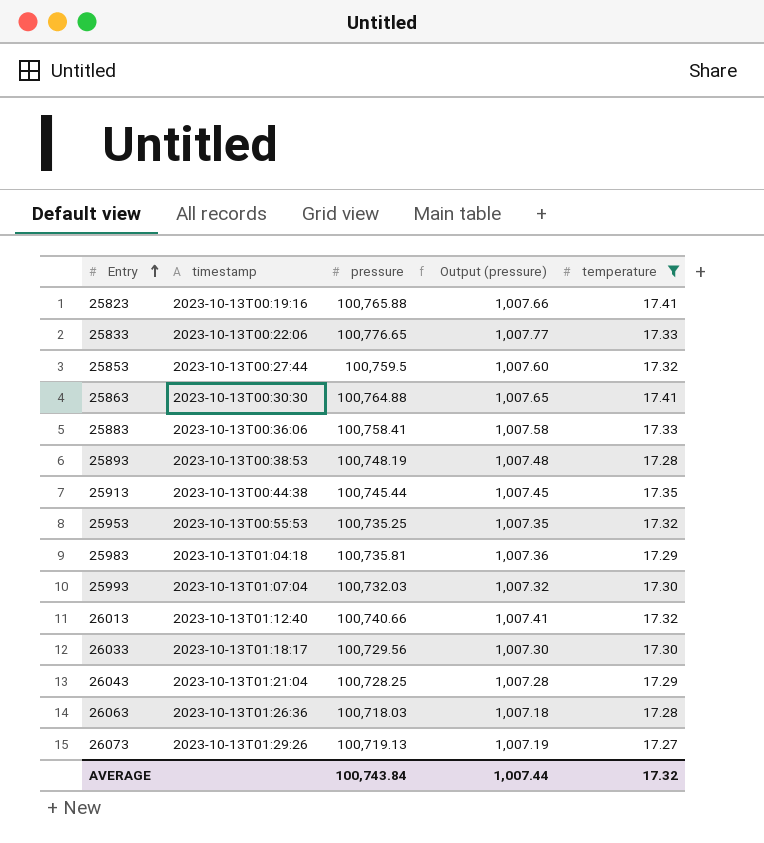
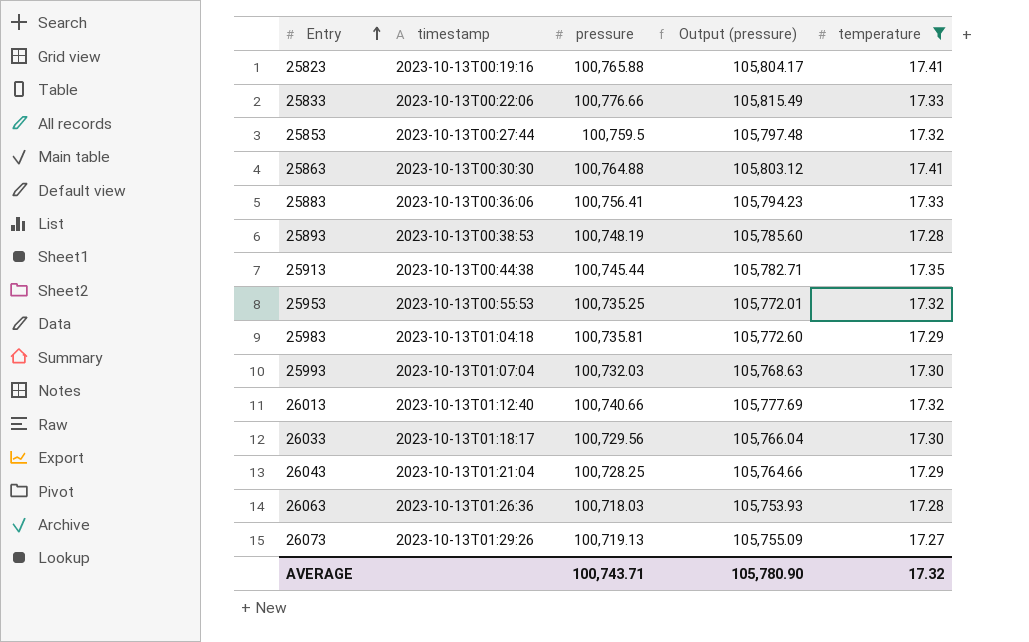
column Output (pressure) | formula: [pressure] * 0.01 -> [pressure] * 1.05
25833 | pressure: 100,776.65 -> 100,776.66
25883 | pressure: 100,758.41 -> 100,756.41
AVERAGE | pressure: 100,743.84 -> 100,743.71
AVERAGE | Output (pressure): 1,007.44 -> 105,780.90

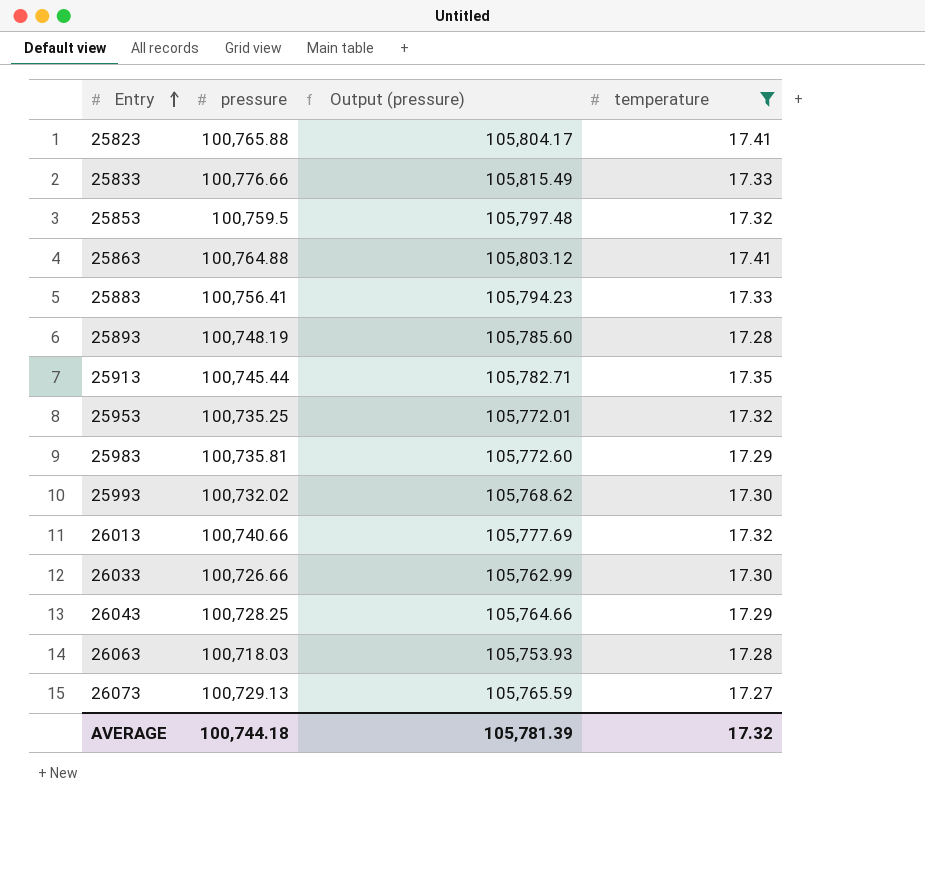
column timestamp | position: 2 -> none
25993 | pressure: 100,732.03 -> 100,732.02
25993 | Output (pressure): 105,768.63 -> 105,768.62
26033 | pressure: 100,729.56 -> 100,726.66
26033 | Output (pressure): 105,766.04 -> 105,762.99
26073 | pressure: 100,719.13 -> 100,729.13
26073 | Output (pressure): 105,755.09 -> 105,765.59
AVERAGE | pressure: 100,743.71 -> 100,744.18
AVERAGE | Output (pressure): 105,780.90 -> 105,781.39

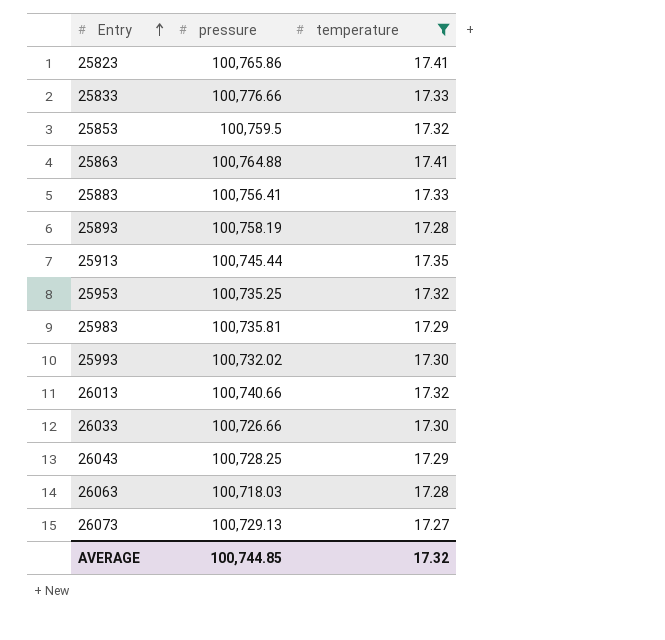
column Output (pressure) | formula: [pressure] * 1.05 -> none
25823 | pressure: 100,765.88 -> 100,765.86
25893 | pressure: 100,748.19 -> 100,758.19
AVERAGE | pressure: 100,744.18 -> 100,744.85

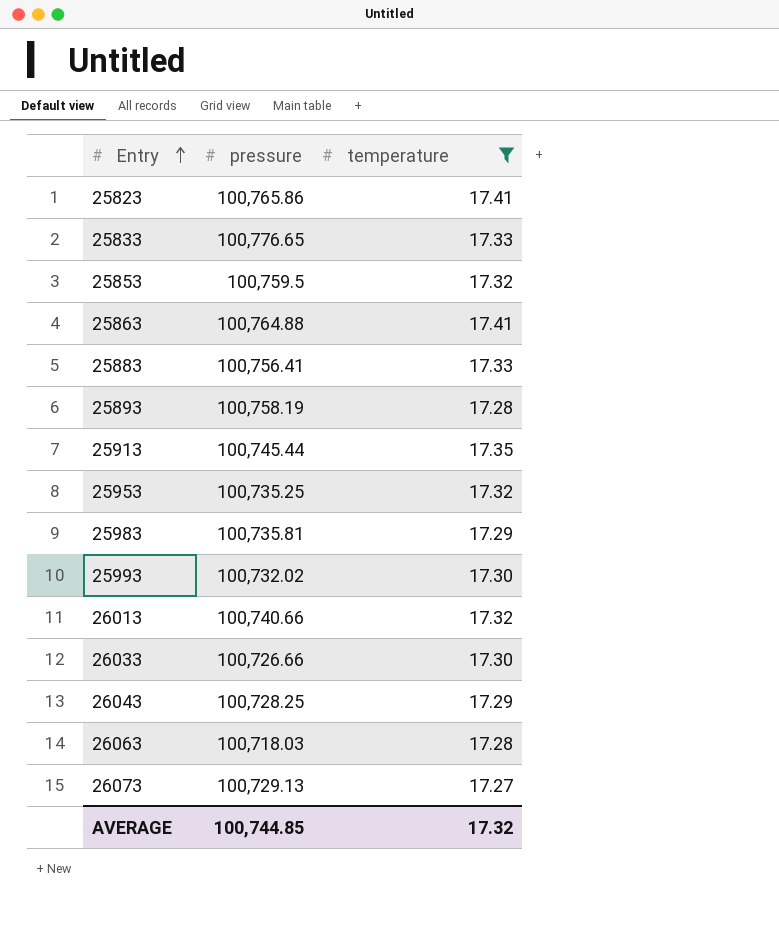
25833 | pressure: 100,776.66 -> 100,776.65

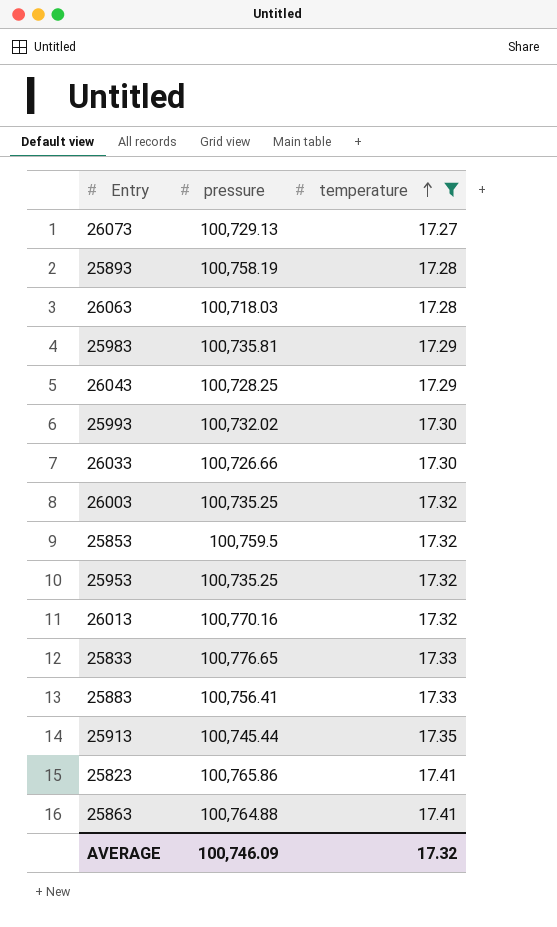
row order: Entry ascending -> temperature ascending
row 26003: none -> 100,735.25 | 17.32
26013 | pressure: 100,740.66 -> 100,770.16
AVERAGE | pressure: 100,744.85 -> 100,746.09

